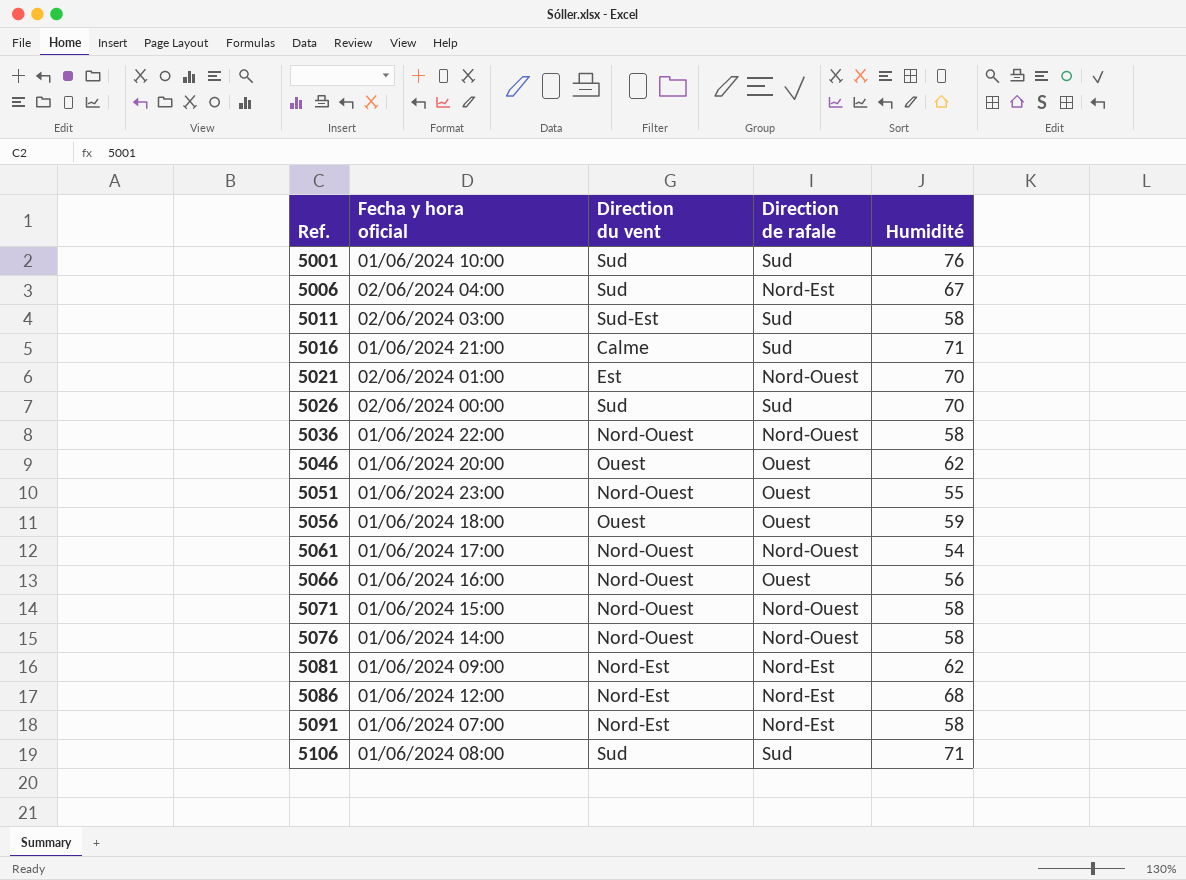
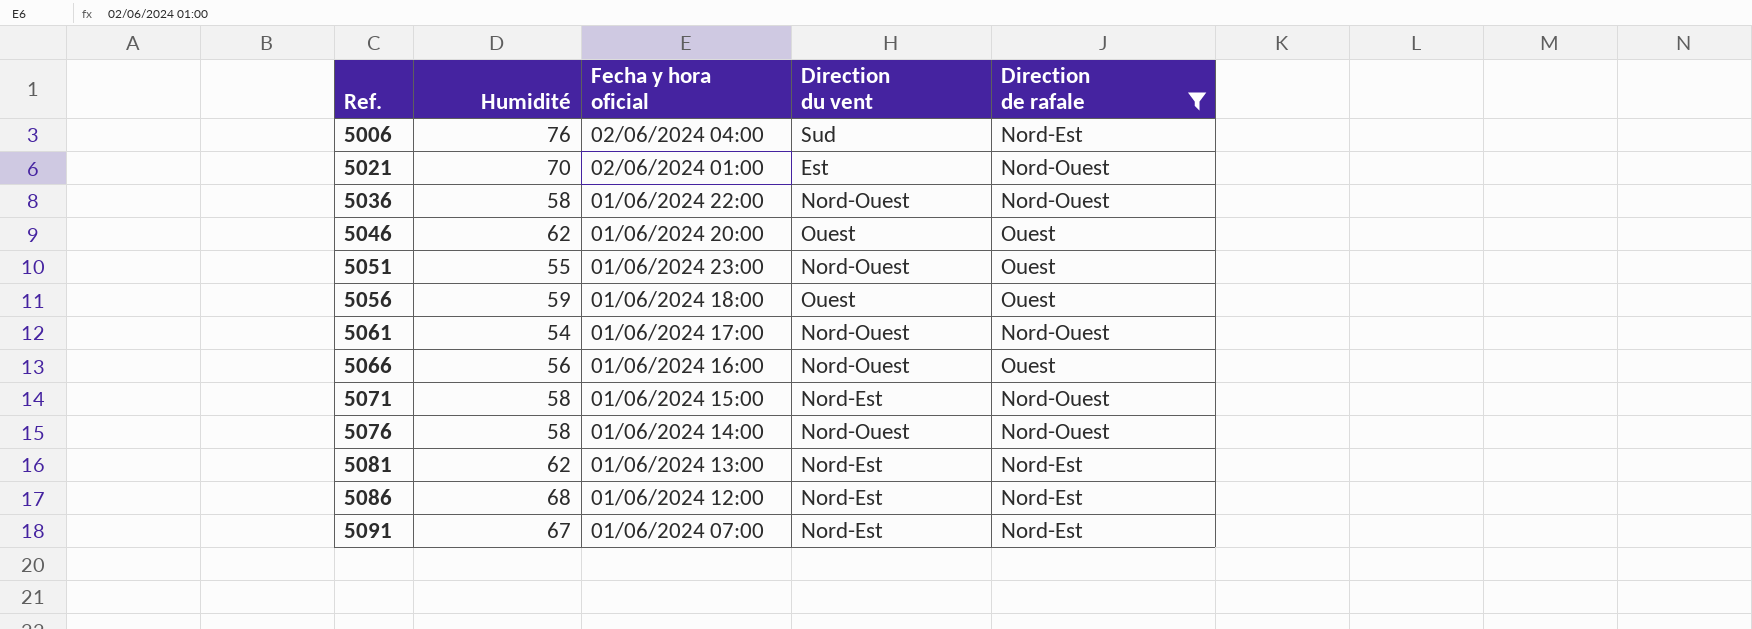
filter: none -> Direction de rafale != Sud
column Humidité | position: 5 -> 2
5006 | Humidité: 67 -> 76
5071 | Direction du vent: Nord-Ouest -> Nord-Est
5081 | Fecha y hora oficial: 01/06/2024 09:00 -> 01/06/2024 13:00
5091 | Humidité: 58 -> 67

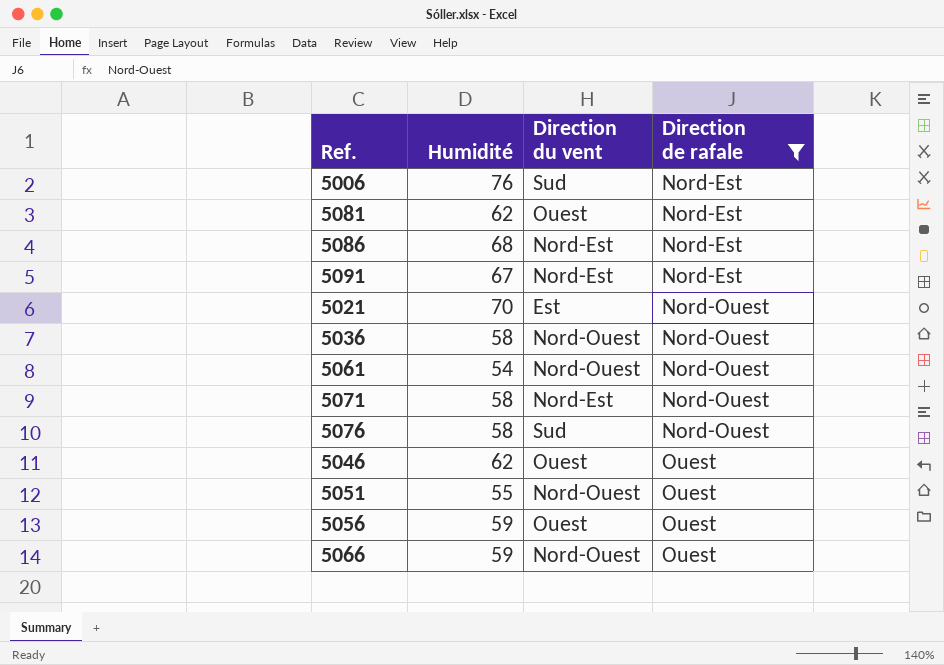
row order: Ref. ascending -> Direction de rafale ascending
column Fecha y hora oficial | position: 3 -> none
5081 | Direction du vent: Nord-Est -> Ouest
5076 | Direction du vent: Nord-Ouest -> Sud
5066 | Humidité: 56 -> 59

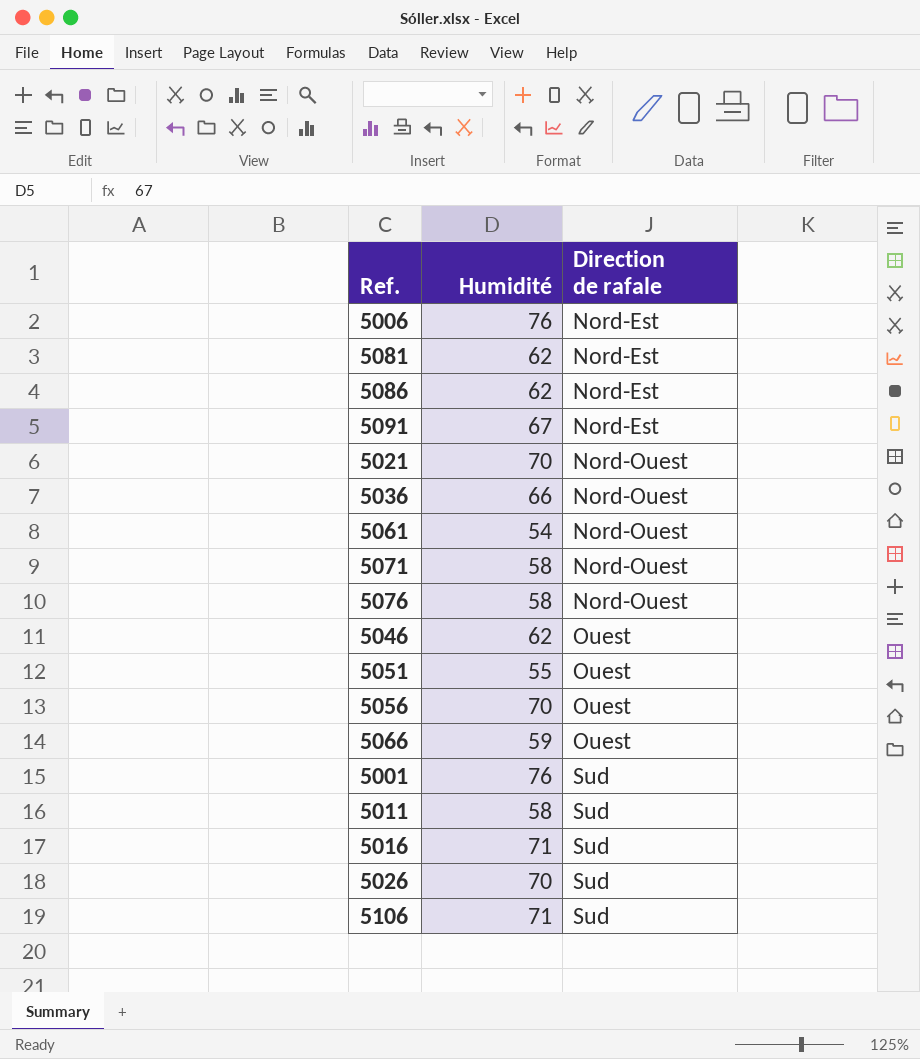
filter: Direction de rafale != Sud -> none
column Direction du vent | position: 3 -> none
5086 | Humidité: 68 -> 62
5036 | Humidité: 58 -> 66
5056 | Humidité: 59 -> 70

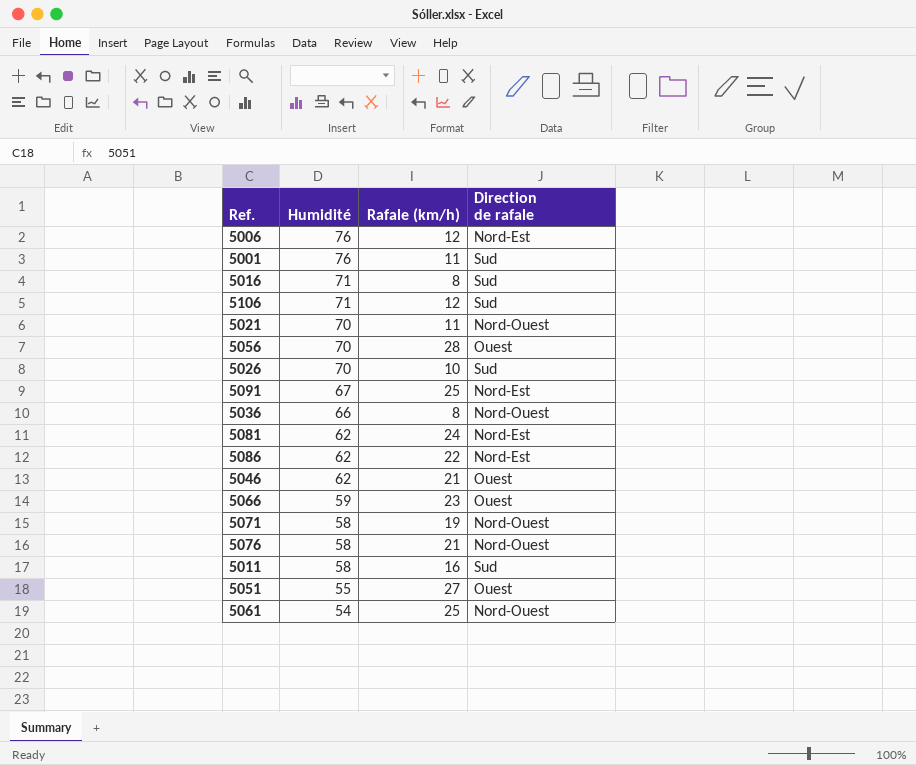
row order: Direction de rafale ascending -> Humidité descending
column Rafale (km/h) | position: none -> 3

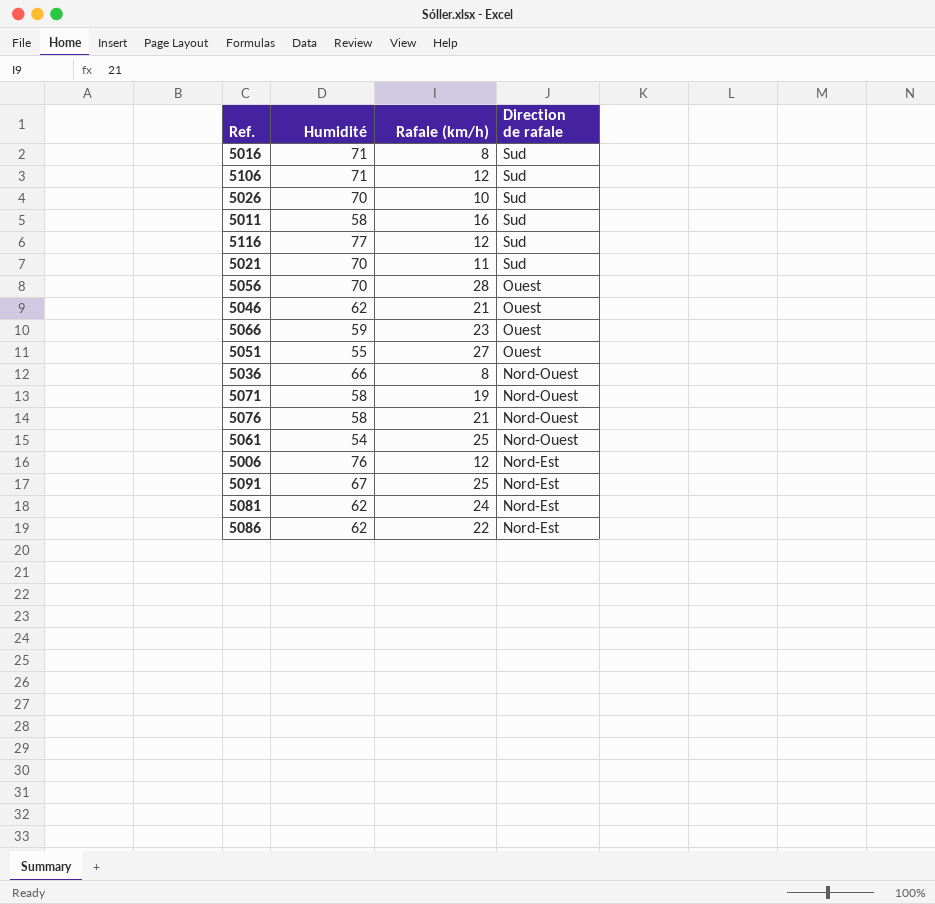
row order: Humidité descending -> Direction de rafale descending
row 5001: 76 | 11 | Sud -> none
row 5116: none -> 77 | 12 | Sud
5021 | Direction de rafale: Nord-Ouest -> Sud

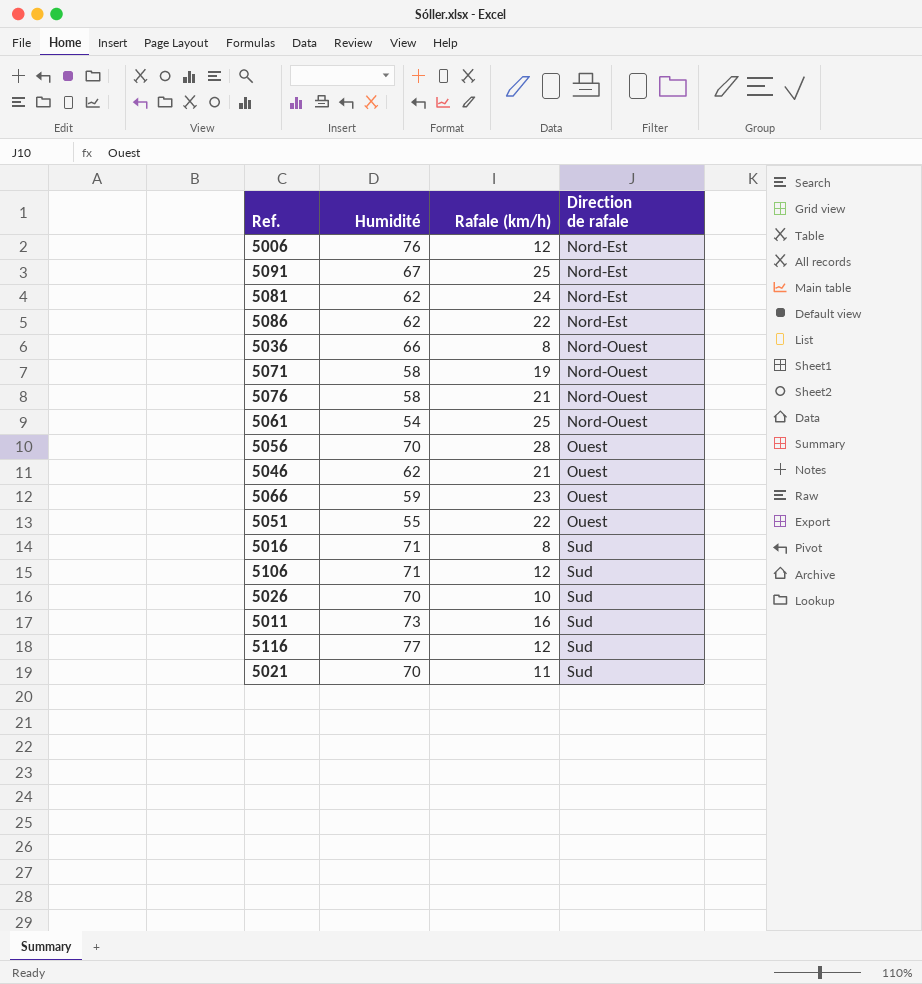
row order: Direction de rafale descending -> Direction de rafale ascending
5051 | Rafale (km/h): 27 -> 22
5011 | Humidité: 58 -> 73

